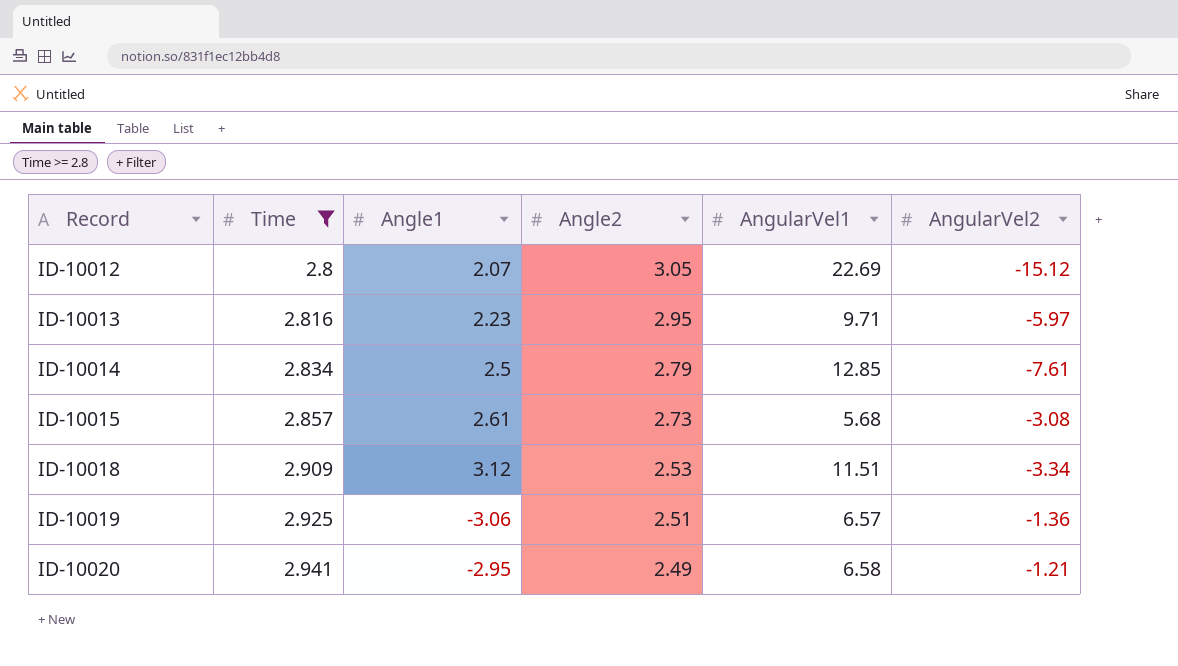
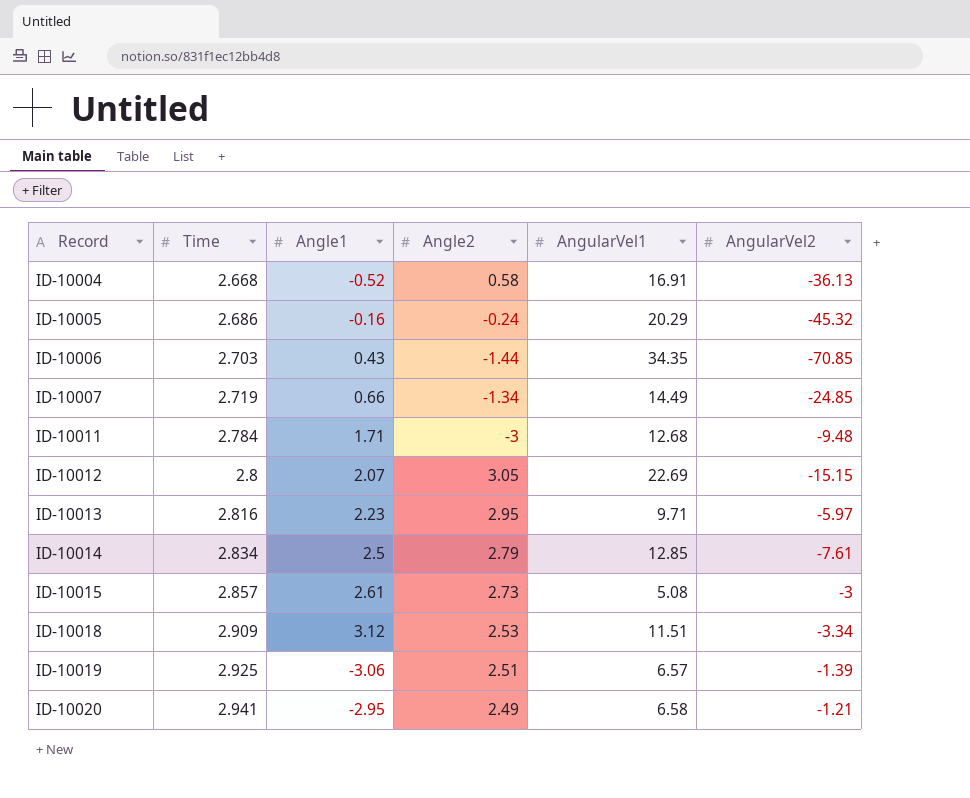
filter: Time >= 2.8 -> none
ID-10012 | AngularVel2: -15.12 -> -15.15
ID-10015 | AngularVel1: 5.68 -> 5.08
ID-10015 | AngularVel2: -3.08 -> -3
ID-10019 | AngularVel2: -1.36 -> -1.39

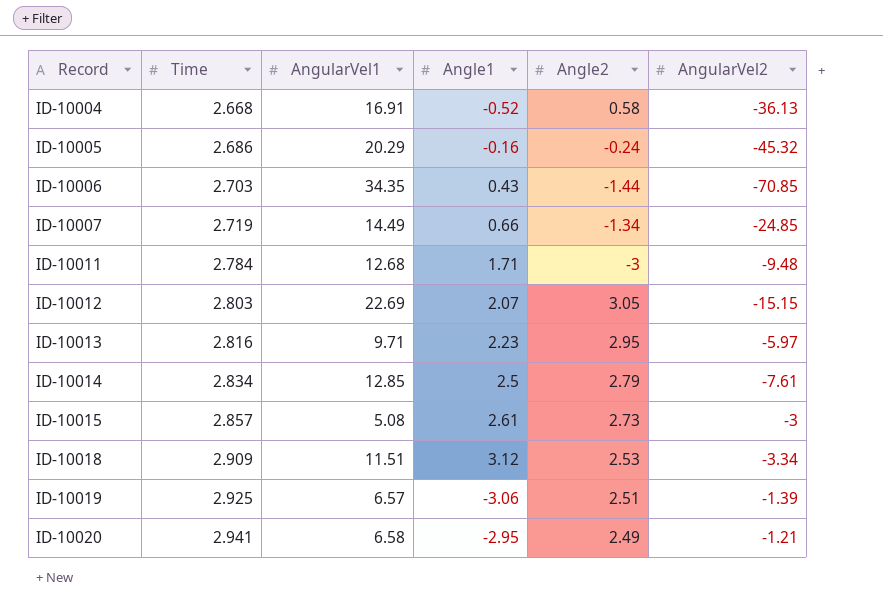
column AngularVel1 | position: 5 -> 3
ID-10012 | Time: 2.8 -> 2.803

